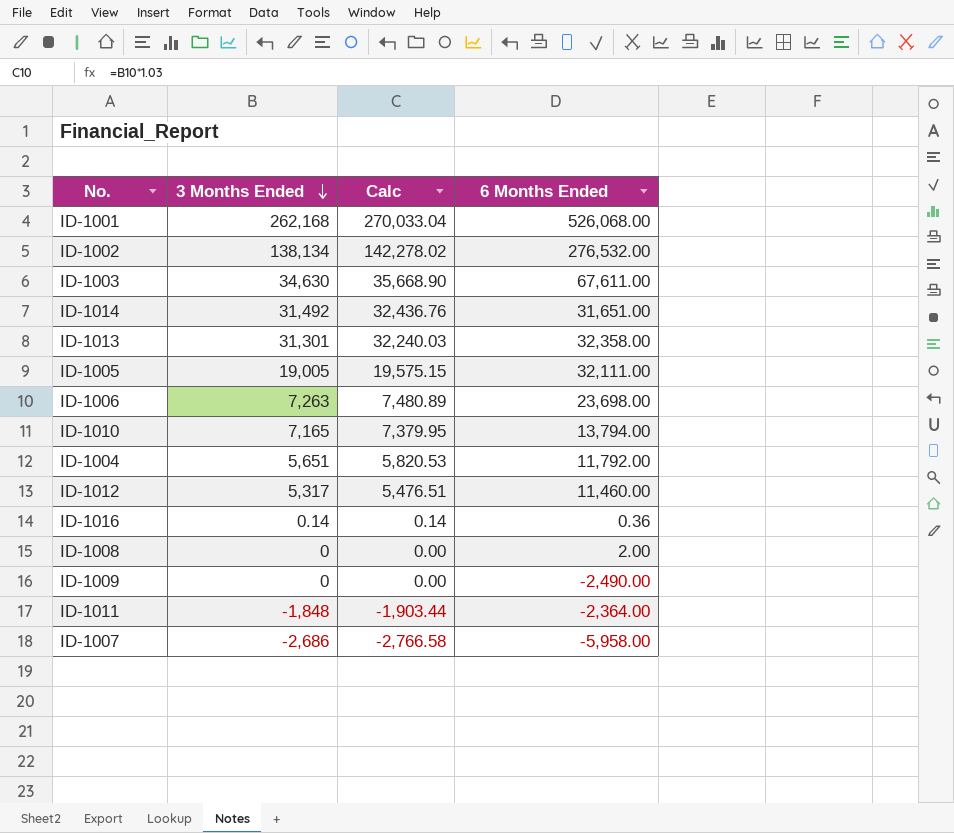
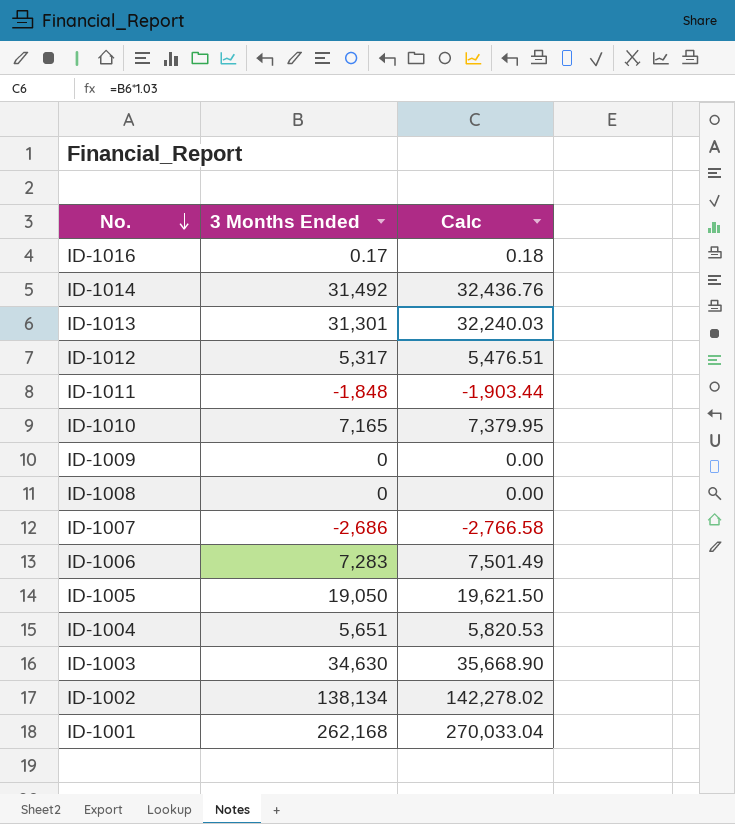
row order: 3 Months Ended descending -> No. descending
column 6 Months Ended | position: 4 -> none
ID-1016 | 3 Months Ended: 0.14 -> 0.17
ID-1016 | Calc: 0.14 -> 0.18
ID-1006 | 3 Months Ended: 7,263 -> 7,283
ID-1006 | Calc: 7,480.89 -> 7,501.49
ID-1005 | 3 Months Ended: 19,005 -> 19,050
ID-1005 | Calc: 19,575.15 -> 19,621.50

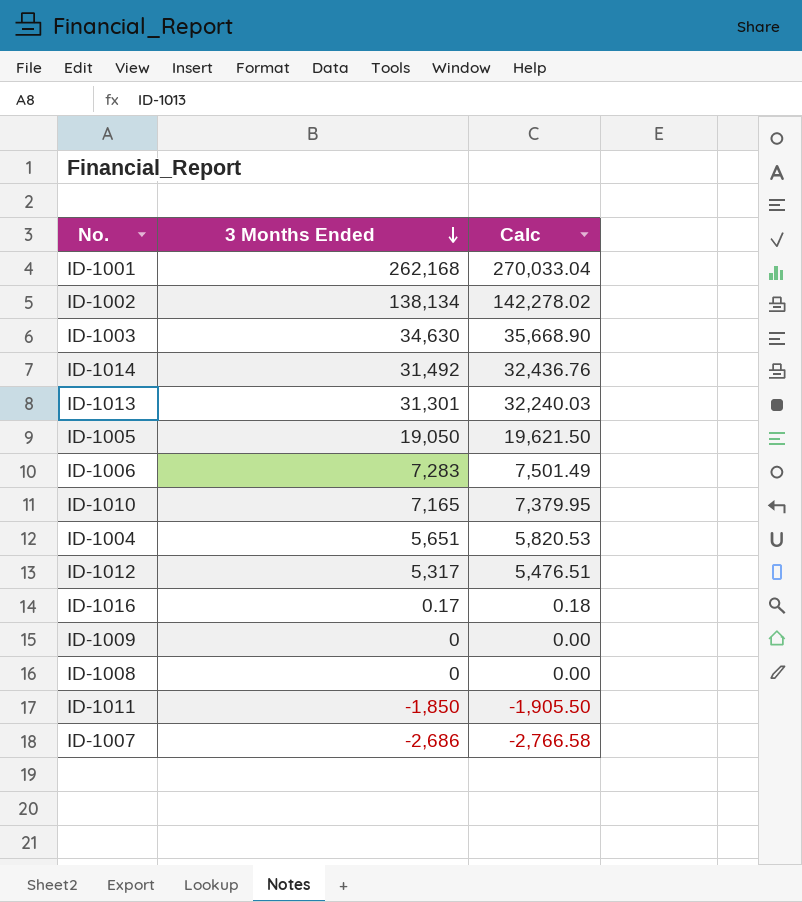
row order: No. descending -> 3 Months Ended descending
ID-1011 | 3 Months Ended: -1,848 -> -1,850
ID-1011 | Calc: -1,903.44 -> -1,905.50

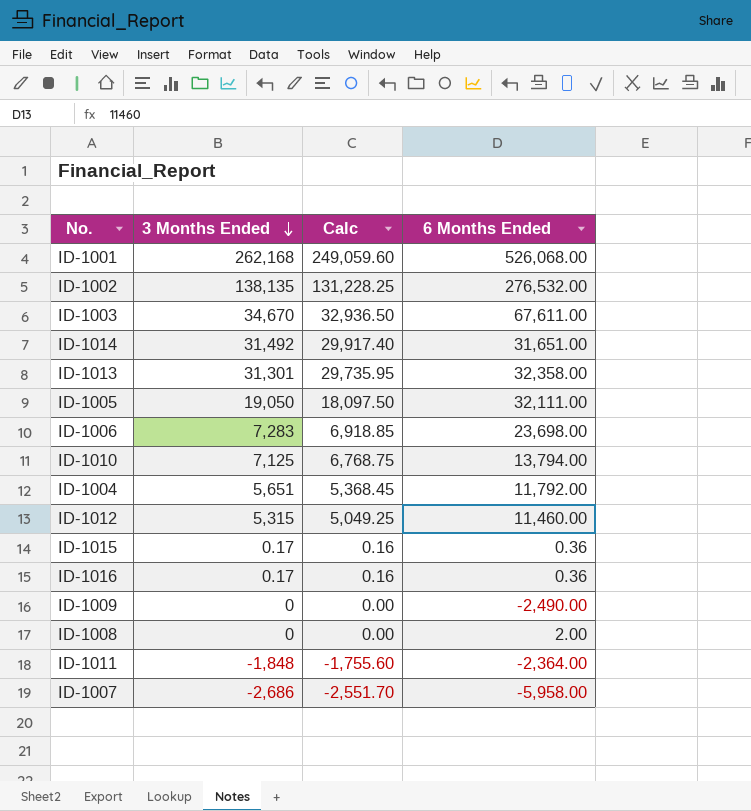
column Calc | formula: [3 Months Ended] * 1.03 -> [3 Months Ended] * 0.95
column 6 Months Ended | position: none -> 4
ID-1002 | 3 Months Ended: 138,134 -> 138,135
ID-1003 | 3 Months Ended: 34,630 -> 34,670
ID-1010 | 3 Months Ended: 7,165 -> 7,125
ID-1012 | 3 Months Ended: 5,317 -> 5,315
row ID-1015: none -> 0.17 | 0.16 | 0.36
ID-1011 | 3 Months Ended: -1,850 -> -1,848

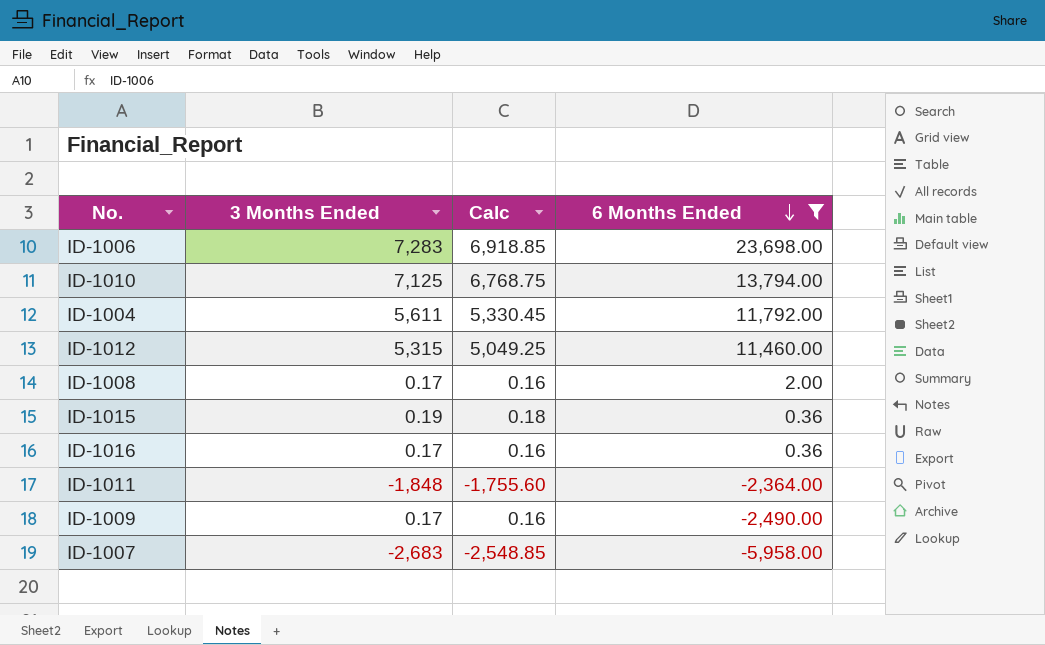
filter: none -> 6 Months Ended <= 23,698.00
row order: 3 Months Ended descending -> 6 Months Ended descending
ID-1004 | 3 Months Ended: 5,651 -> 5,611
ID-1004 | Calc: 5,368.45 -> 5,330.45
ID-1008 | 3 Months Ended: 0 -> 0.17
ID-1008 | Calc: 0.00 -> 0.16
ID-1015 | 3 Months Ended: 0.17 -> 0.19
ID-1015 | Calc: 0.16 -> 0.18
ID-1009 | 3 Months Ended: 0 -> 0.17
ID-1009 | Calc: 0.00 -> 0.16
ID-1007 | 3 Months Ended: -2,686 -> -2,683
ID-1007 | Calc: -2,551.70 -> -2,548.85

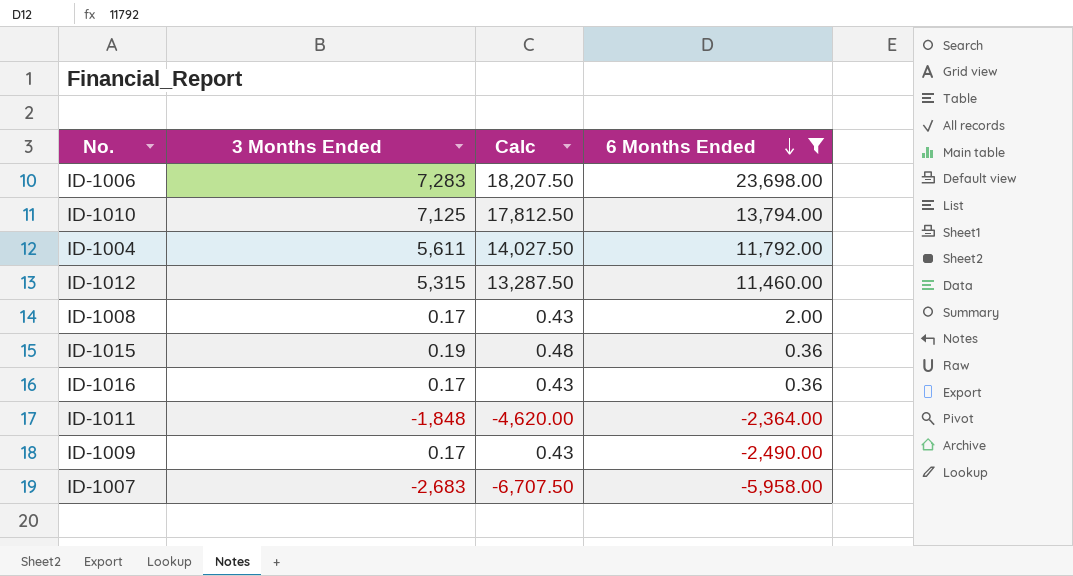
column Calc | formula: [3 Months Ended] * 0.95 -> [3 Months Ended] * 2.5

